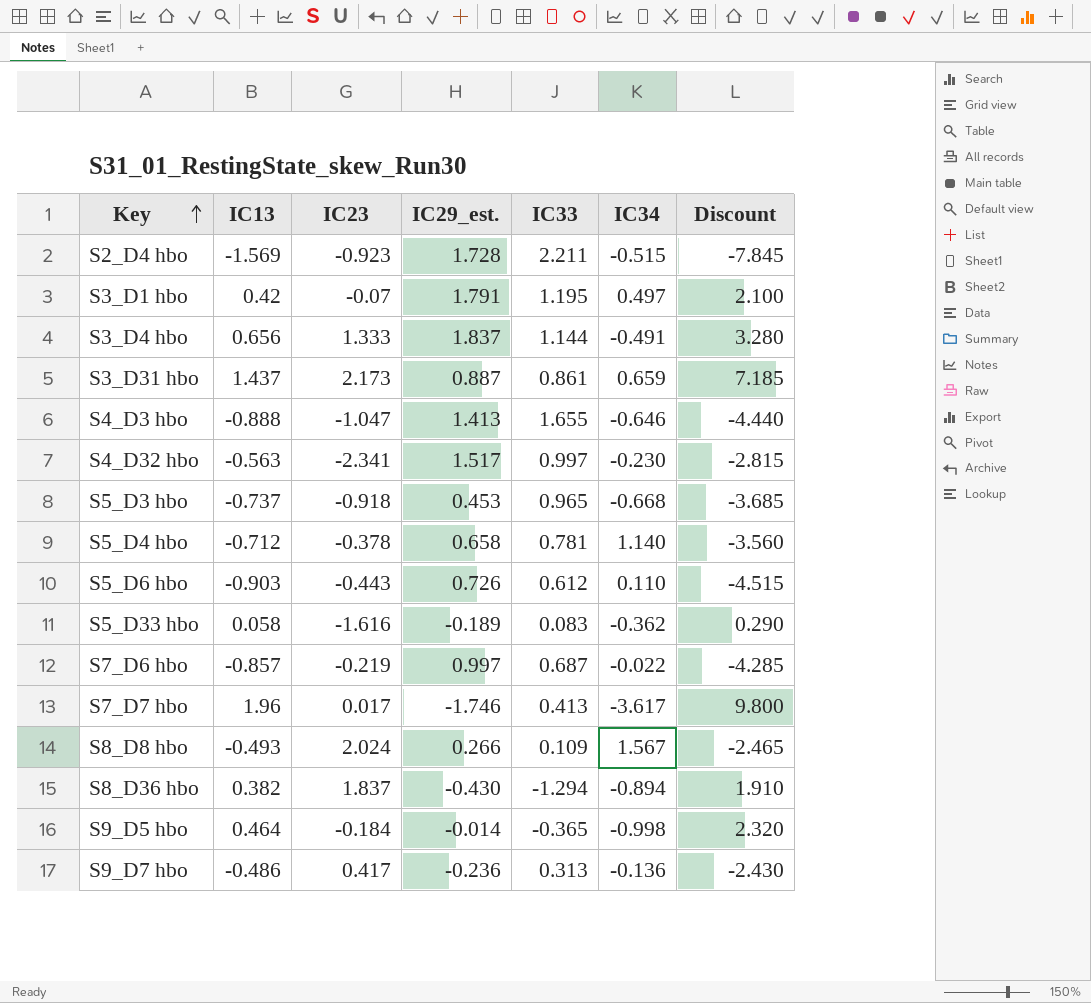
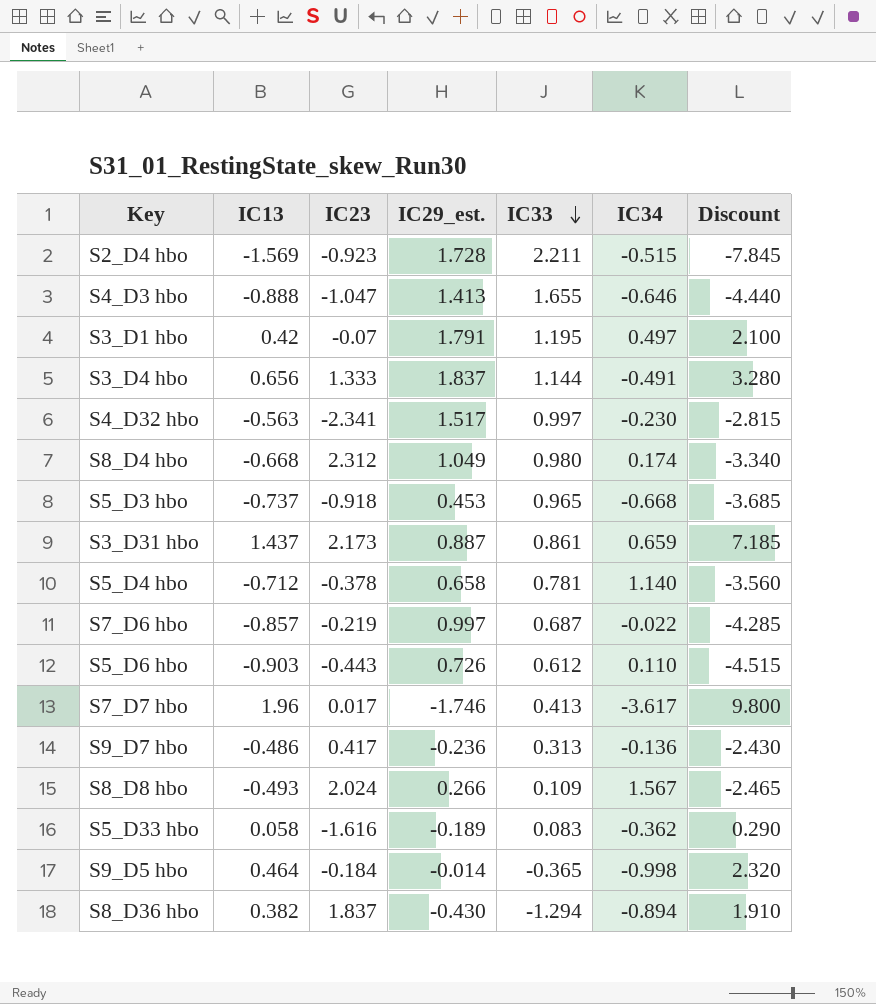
row order: Key ascending -> IC33 descending
row S8_D4 hbo: none -> -0.668 | 2.312 | 1.049 | 0.980 | 0.174 | -3.340

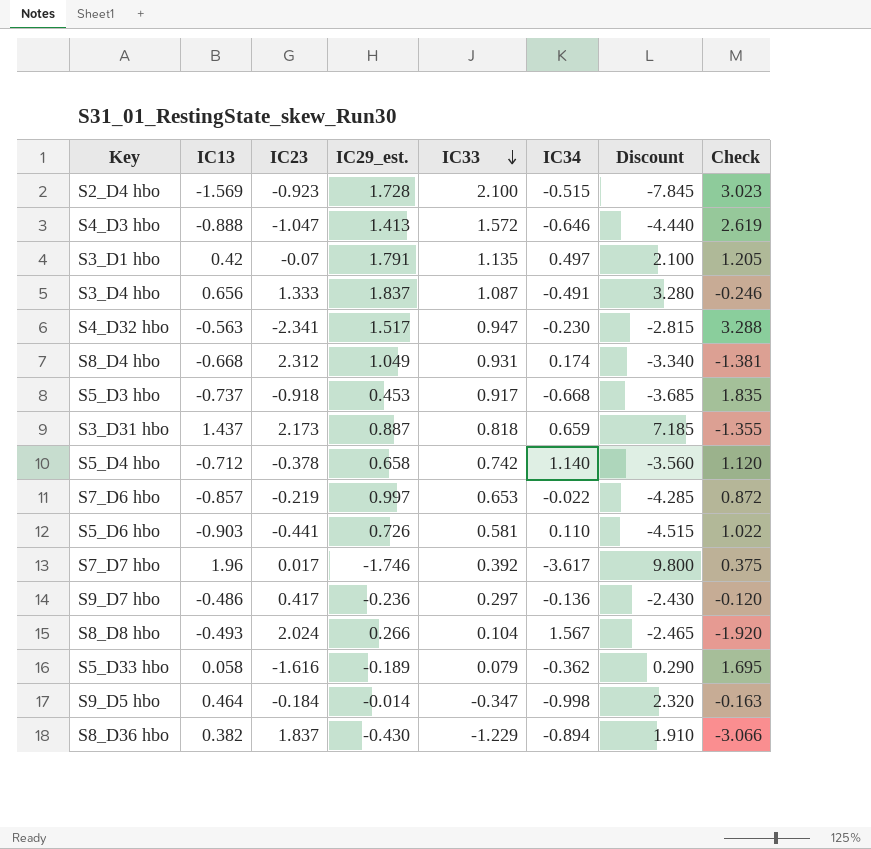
column Check | formula: none -> [IC33] - [IC23]
S2_D4 hbo | IC33: 2.211 -> 2.100
S4_D3 hbo | IC33: 1.655 -> 1.572
S3_D1 hbo | IC33: 1.195 -> 1.135
S3_D4 hbo | IC33: 1.144 -> 1.087
S4_D32 hbo | IC33: 0.997 -> 0.947
S8_D4 hbo | IC33: 0.980 -> 0.931
S5_D3 hbo | IC33: 0.965 -> 0.917
S3_D31 hbo | IC33: 0.861 -> 0.818
S5_D4 hbo | IC33: 0.781 -> 0.742
S7_D6 hbo | IC33: 0.687 -> 0.653
S5_D6 hbo | IC23: -0.443 -> -0.441
S5_D6 hbo | IC33: 0.612 -> 0.581
S7_D7 hbo | IC33: 0.413 -> 0.392
S9_D7 hbo | IC33: 0.313 -> 0.297
S8_D8 hbo | IC33: 0.109 -> 0.104
S5_D33 hbo | IC33: 0.083 -> 0.079
S9_D5 hbo | IC33: -0.365 -> -0.347
S8_D36 hbo | IC33: -1.294 -> -1.229

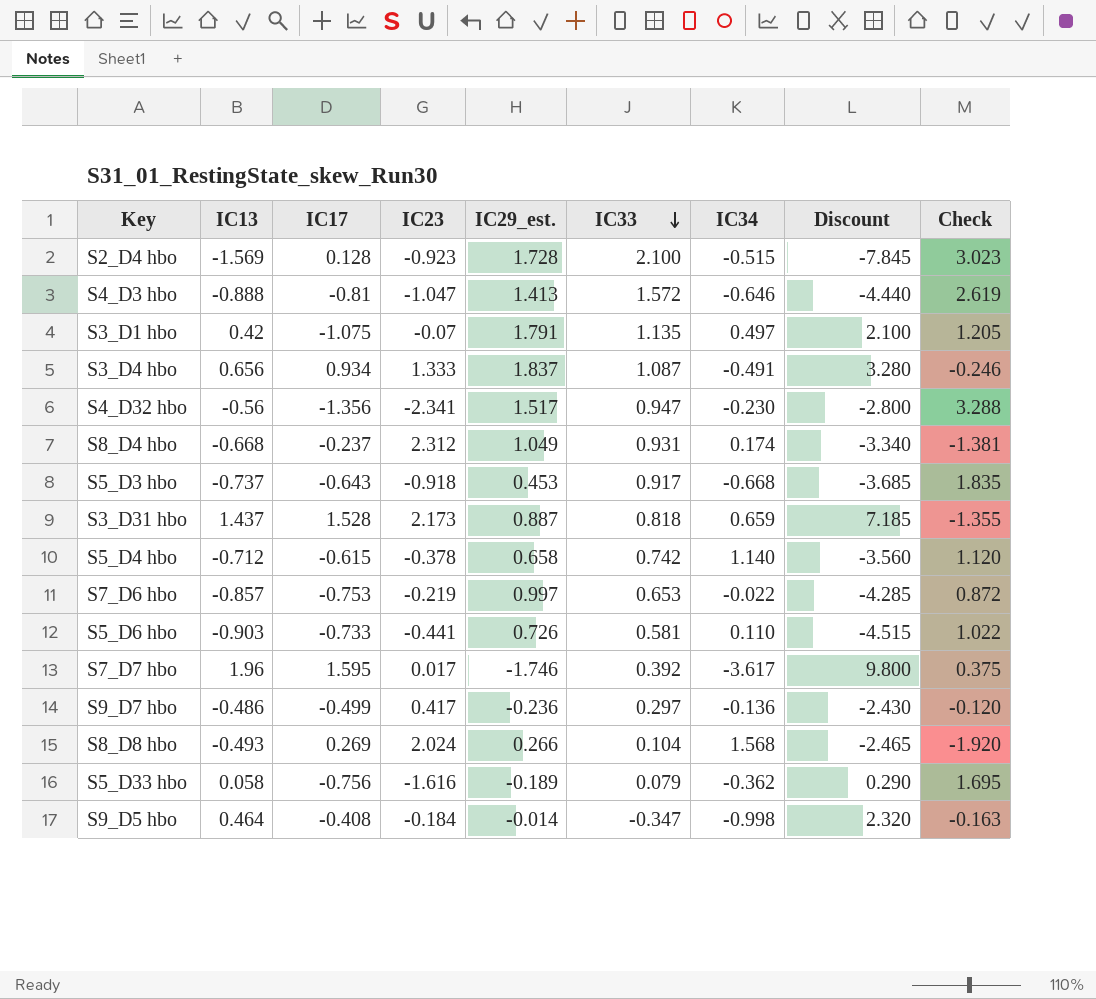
column IC17 | position: none -> 3
row S8_D36 hbo: 0.382 | 1.837 | -0.430 | -1.229 | -0.894 | 1.910 | -3.066 -> none
S4_D32 hbo | IC13: -0.563 -> -0.56
S4_D32 hbo | Discount: -2.815 -> -2.800
S8_D8 hbo | IC34: 1.567 -> 1.568

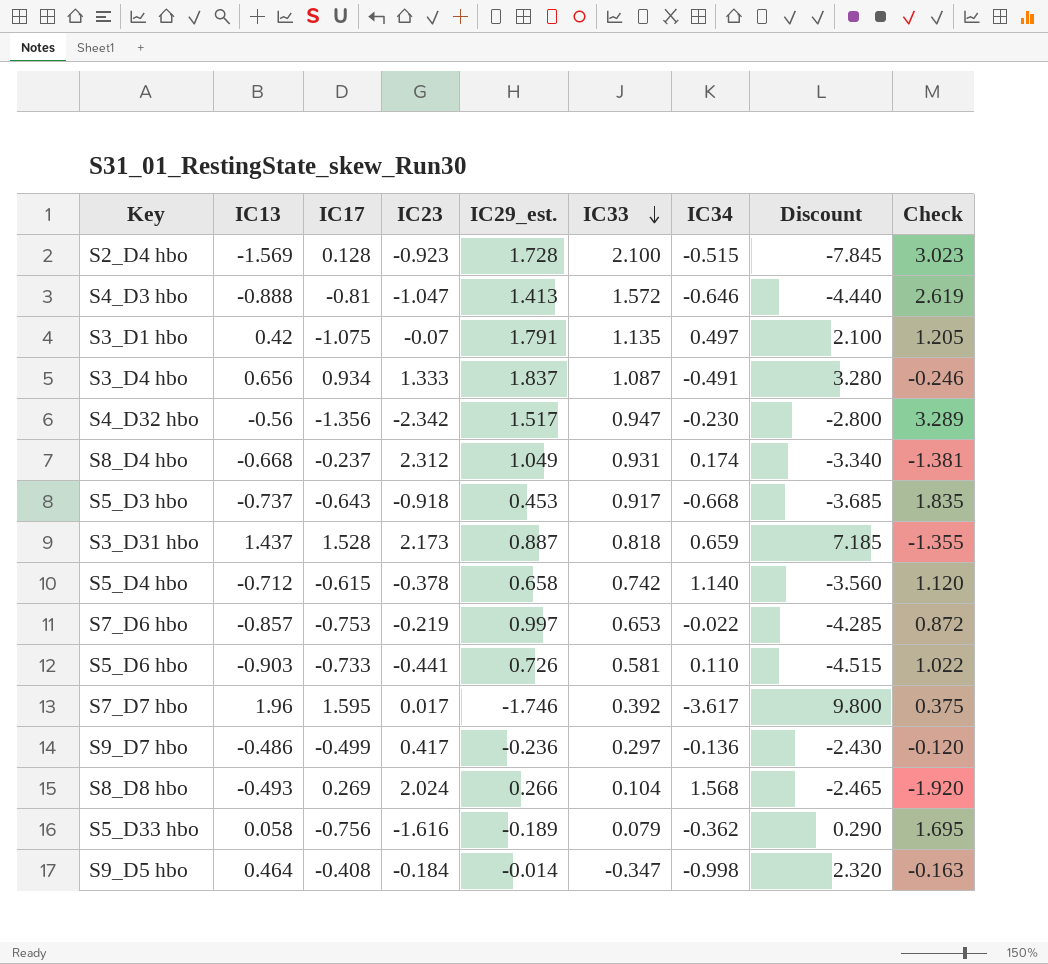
S4_D32 hbo | IC23: -2.341 -> -2.342
S4_D32 hbo | Check: 3.288 -> 3.289

